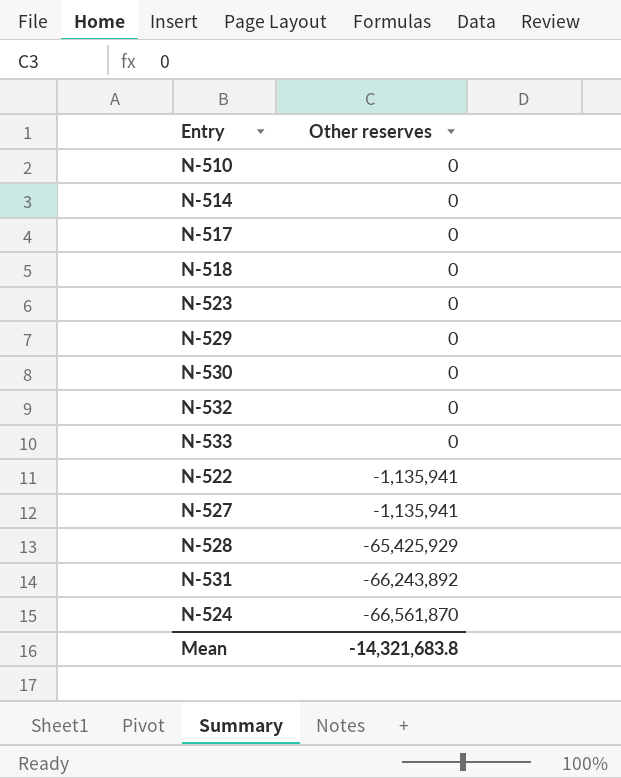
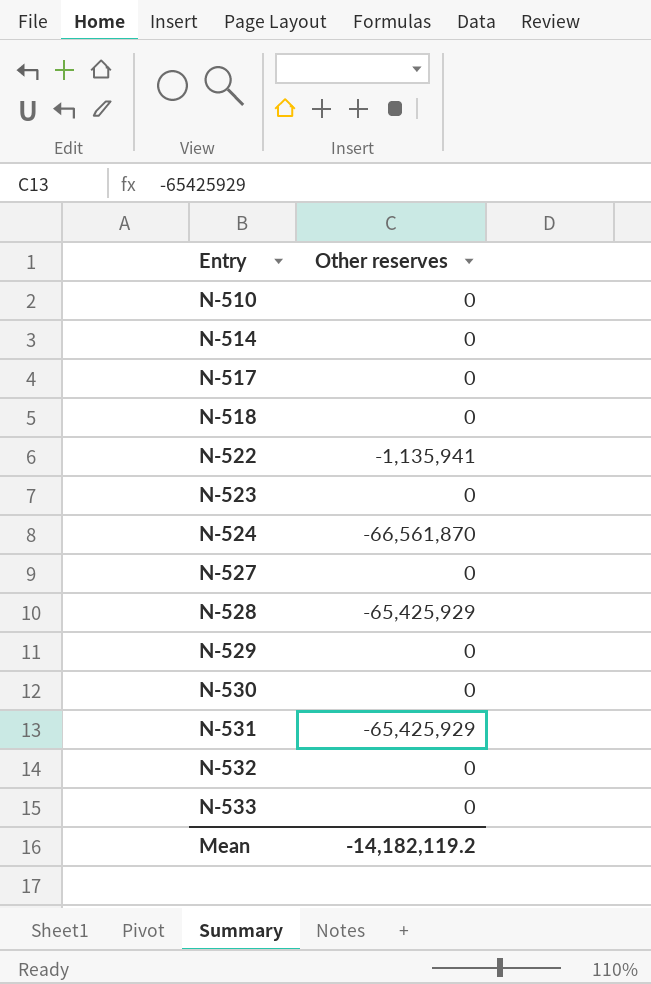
row order: Other reserves descending -> Entry ascending
N-527 | Other reserves: -1,135,941 -> 0
N-531 | Other reserves: -66,243,892 -> -65,425,929
Mean | Other reserves: -14,321,683.8 -> -14,182,119.2

